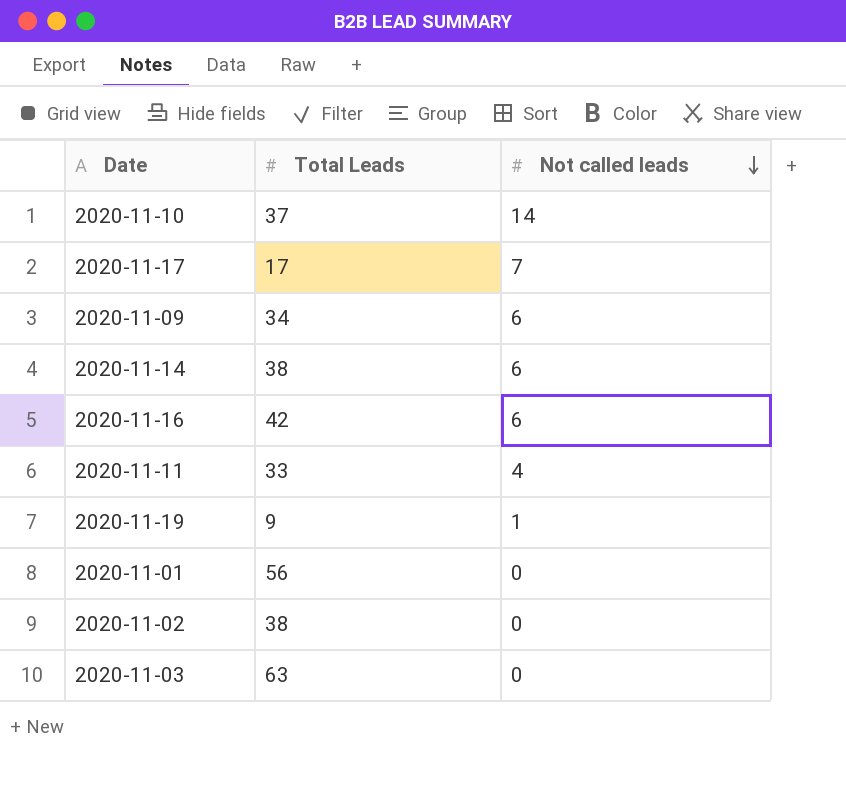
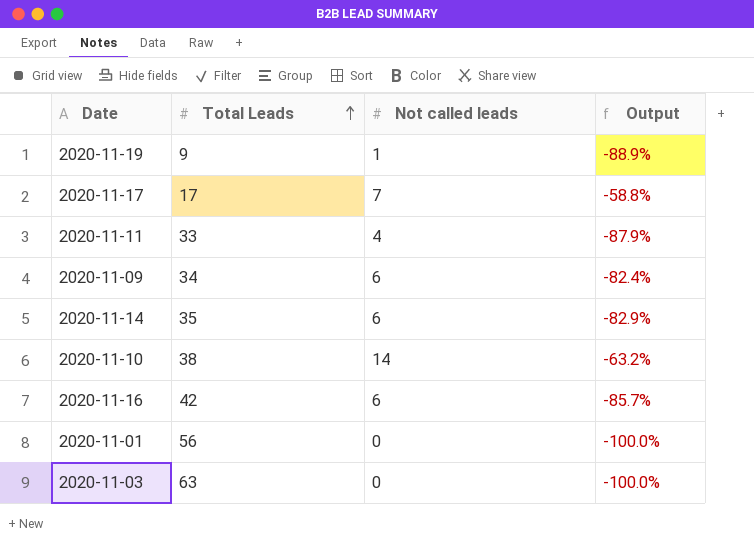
row order: Not called leads descending -> Total Leads ascending
column Output | formula: none -> ([Not called leads] - [Total Leads]) / [Total Leads]
row 2020-11-02: 38 | 0 -> none
2020-11-14 | Total Leads: 38 -> 35
2020-11-10 | Total Leads: 37 -> 38

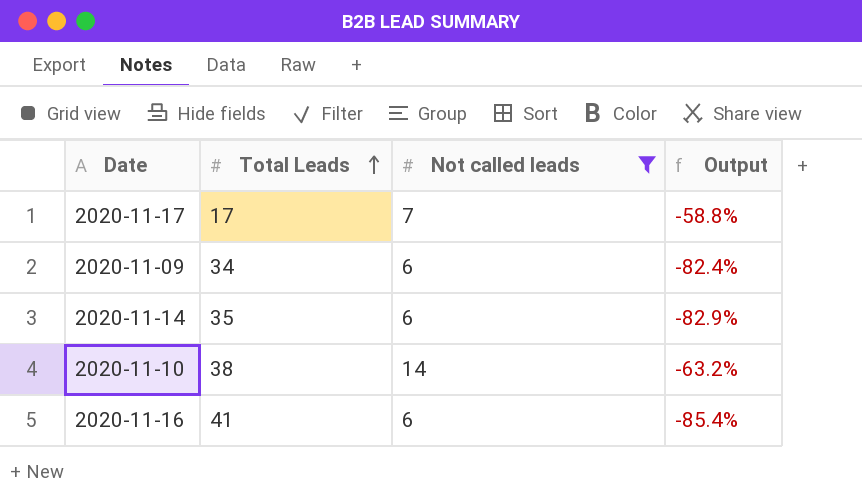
filter: none -> Not called leads >= 6
2020-11-16 | Total Leads: 42 -> 41
2020-11-16 | Output: -85.7% -> -85.4%

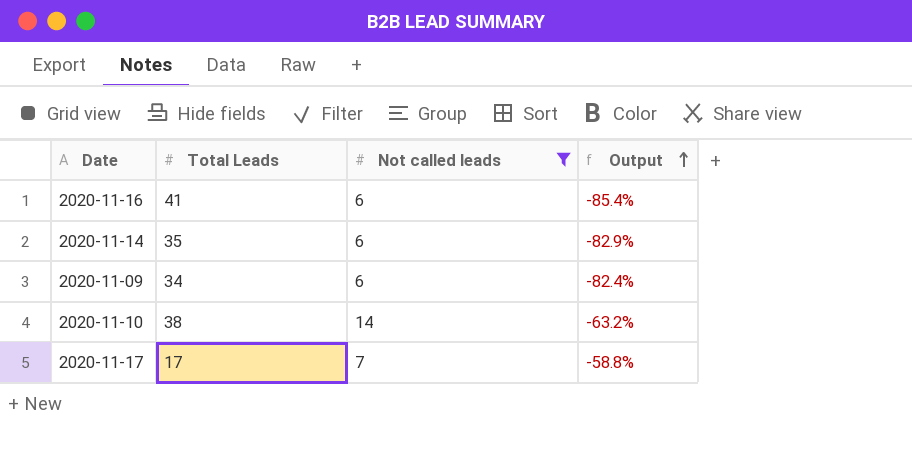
row order: Total Leads ascending -> Output ascending

